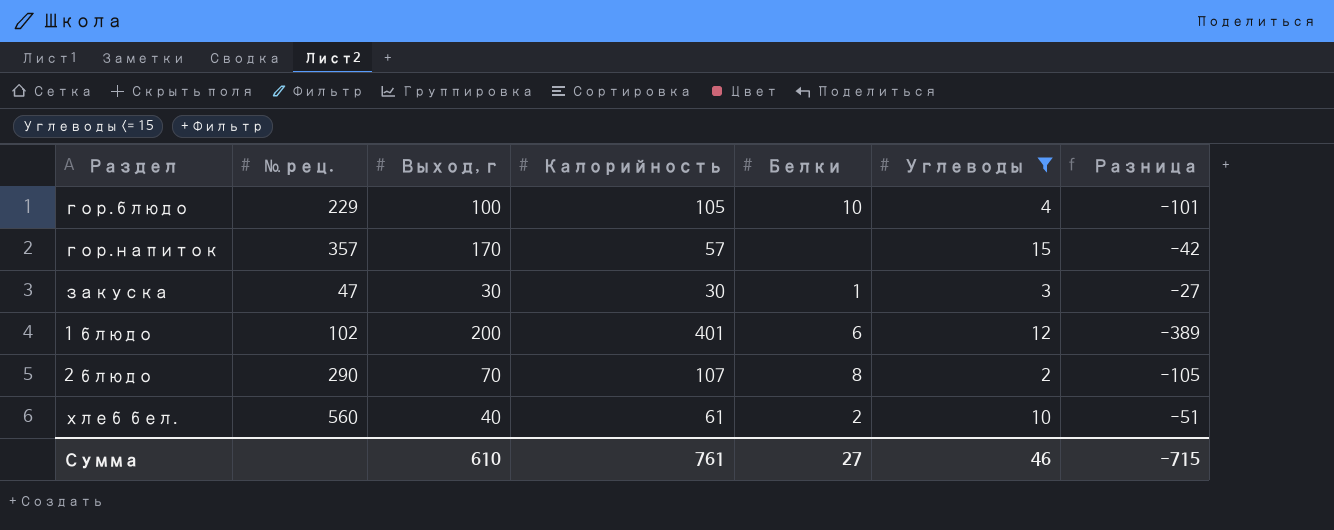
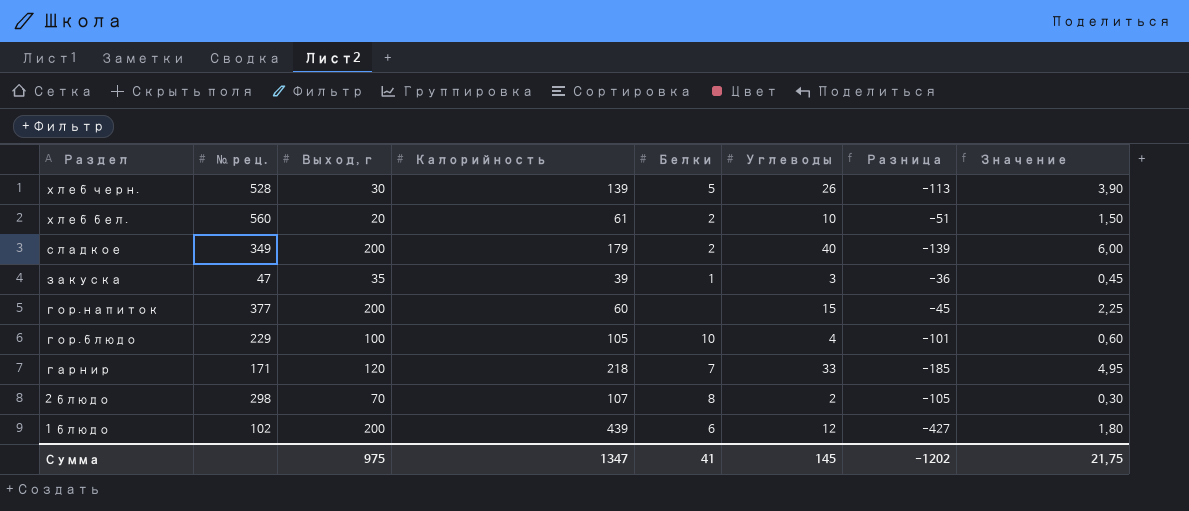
filter: Углеводы <= 15 -> none
row order: none -> Раздел descending
column Значение | formula: none -> [Углеводы] * 0,15
хлеб бел. | Выход, г: 40 -> 20
закуска | Выход, г: 30 -> 35
закуска | Калорийность: 30 -> 39
закуска | Разница: -27 -> -36
гор.напиток | № рец.: 357 -> 377
гор.напиток | Выход, г: 170 -> 200
гор.напиток | Калорийность: 57 -> 60
гор.напиток | Разница: -42 -> -45
2 блюдо | № рец.: 290 -> 298
1 блюдо | Калорийность: 401 -> 439
1 блюдо | Разница: -389 -> -427
Сумма | Выход, г: 610 -> 975
Сумма | Калорийность: 761 -> 1347
Сумма | Белки: 27 -> 41
Сумма | Углеводы: 46 -> 145
Сумма | Разница: -715 -> -1202

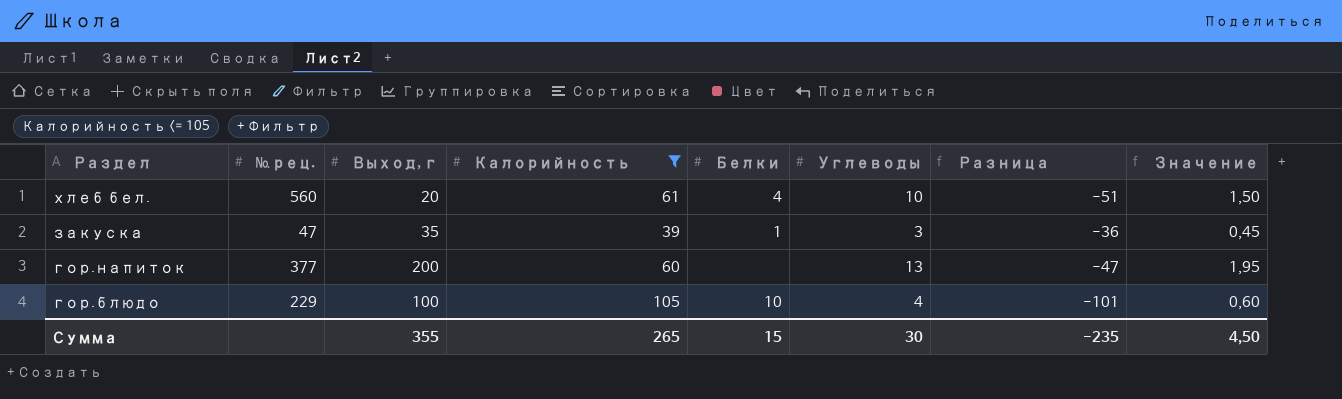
filter: none -> Калорийность <= 105
хлеб бел. | Белки: 2 -> 4
гор.напиток | Углеводы: 15 -> 13
гор.напиток | Разница: -45 -> -47
гор.напиток | Значение: 2,25 -> 1,95
Сумма | Выход, г: 975 -> 355
Сумма | Калорийность: 1347 -> 265
Сумма | Белки: 41 -> 15
Сумма | Углеводы: 145 -> 30
Сумма | Разница: -1202 -> -235
Сумма | Значение: 21,75 -> 4,50

